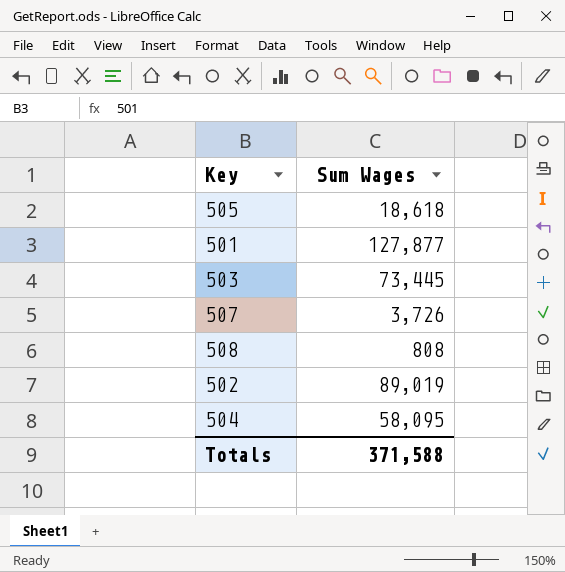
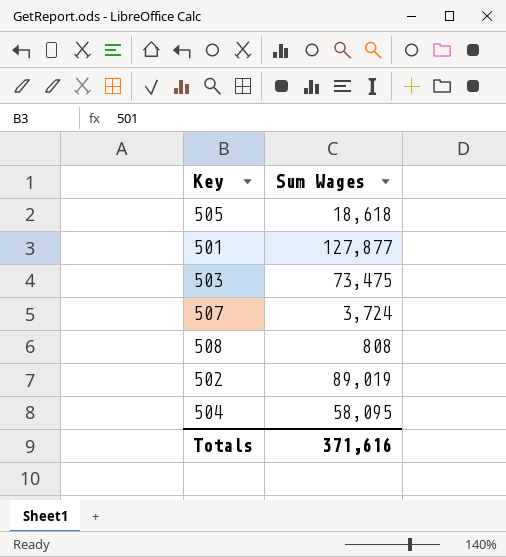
503 | Sum Wages: 73,445 -> 73,475
507 | Sum Wages: 3,726 -> 3,724
Totals | Sum Wages: 371,588 -> 371,616

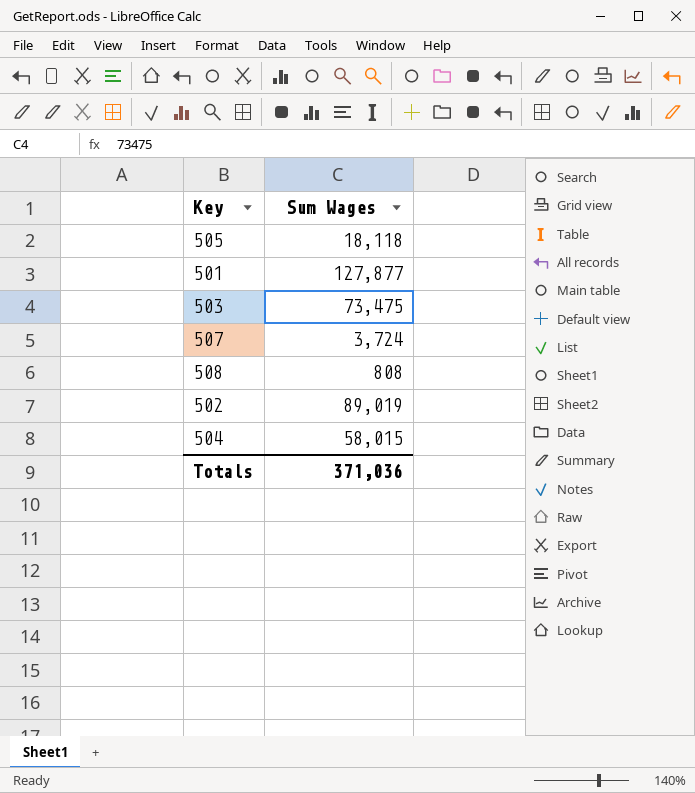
505 | Sum Wages: 18,618 -> 18,118
504 | Sum Wages: 58,095 -> 58,015
Totals | Sum Wages: 371,616 -> 371,036

